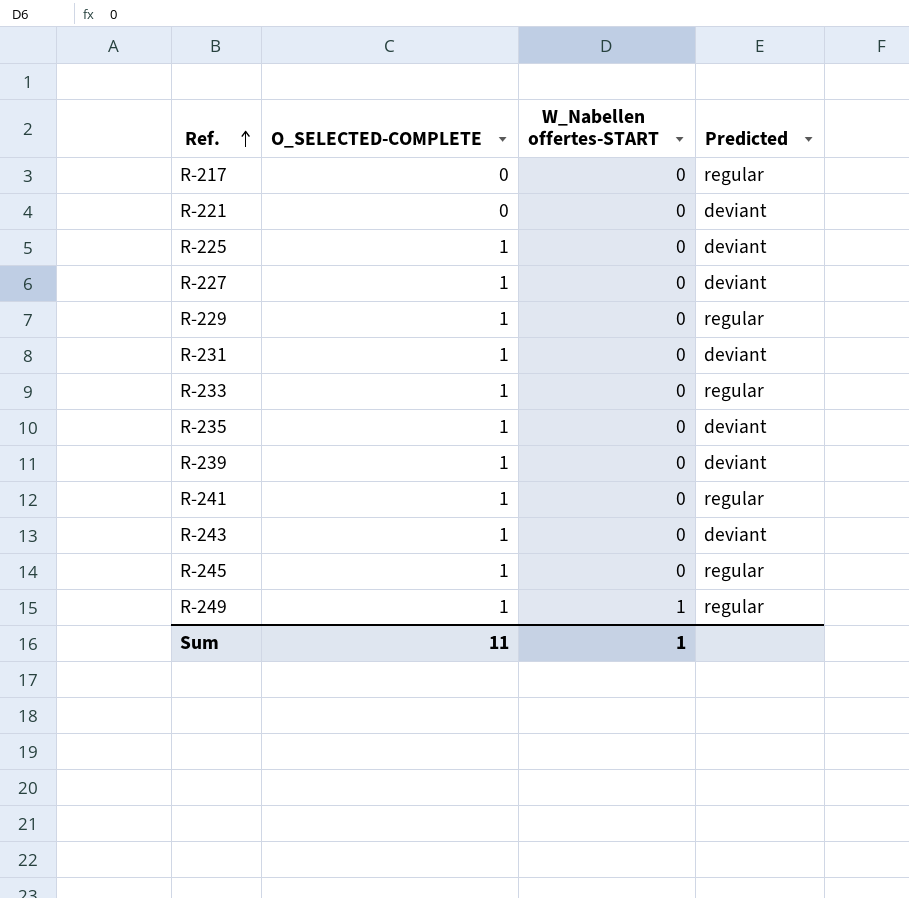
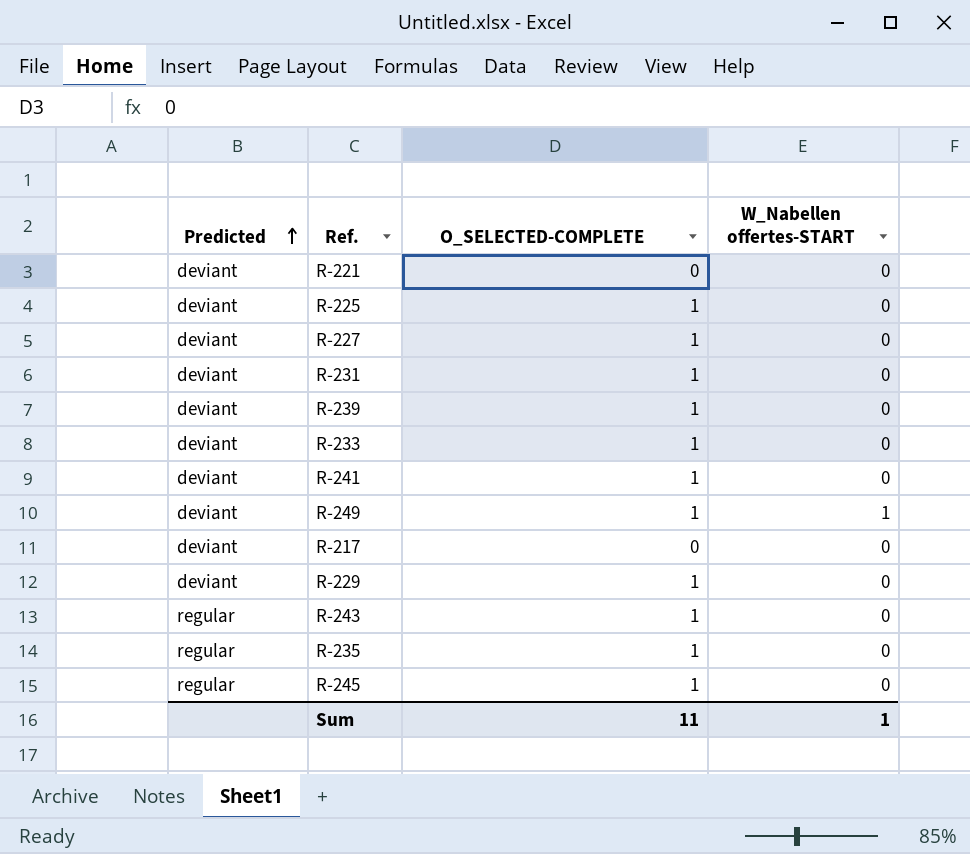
row order: Ref. ascending -> Predicted ascending
column Predicted | position: 4 -> 1
R-233 | Predicted: regular -> deviant
R-241 | Predicted: regular -> deviant
R-249 | Predicted: regular -> deviant
R-217 | Predicted: regular -> deviant
R-229 | Predicted: regular -> deviant
R-243 | Predicted: deviant -> regular
R-235 | Predicted: deviant -> regular

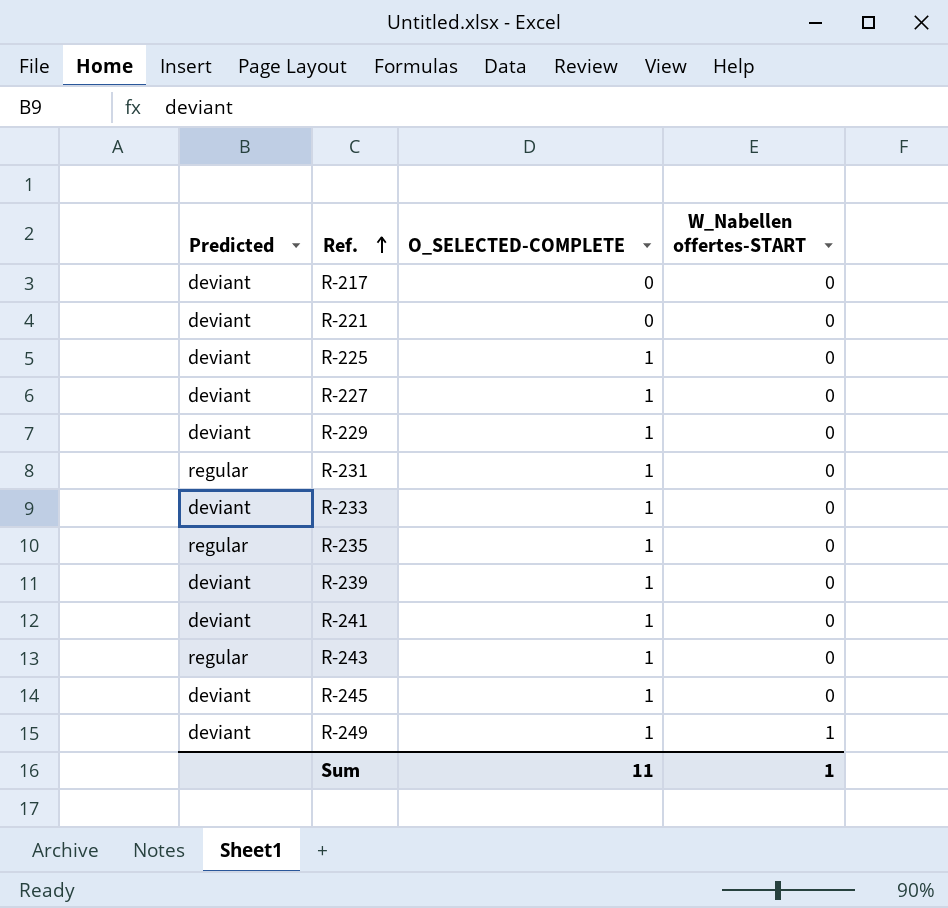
row order: Predicted ascending -> Ref. ascending
R-231 | Predicted: deviant -> regular
R-245 | Predicted: regular -> deviant

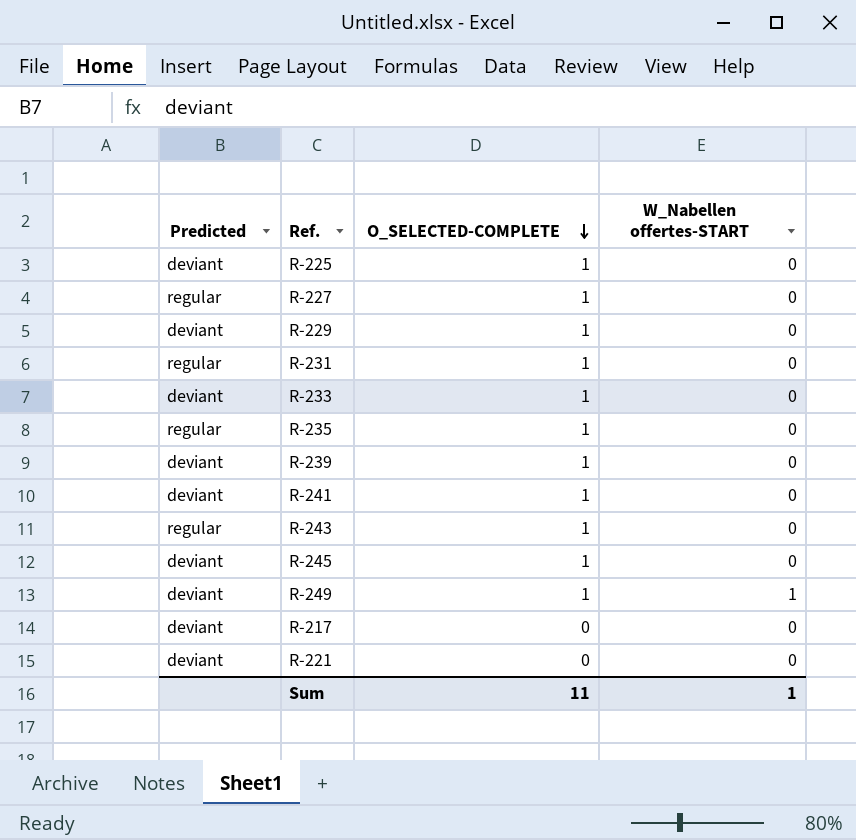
row order: Ref. ascending -> O_SELECTED-COMPLETE descending
R-227 | Predicted: deviant -> regular

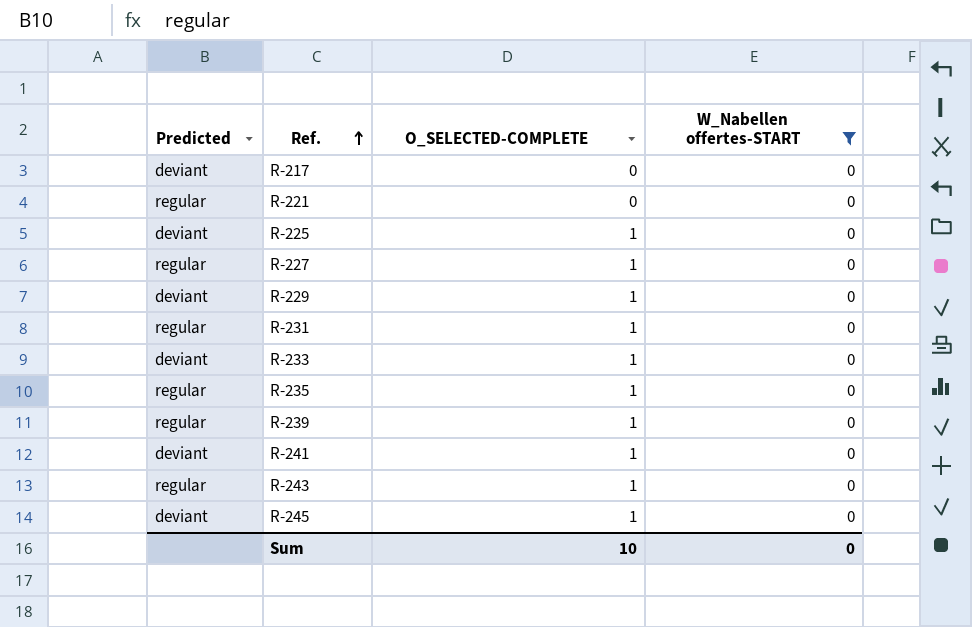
filter: none -> W_Nabellen offertes-START = 0
row order: O_SELECTED-COMPLETE descending -> Ref. ascending
R-221 | Predicted: deviant -> regular
R-239 | Predicted: deviant -> regular
Sum | O_SELECTED-COMPLETE: 11 -> 10
Sum | W_Nabellen offertes-START: 1 -> 0

